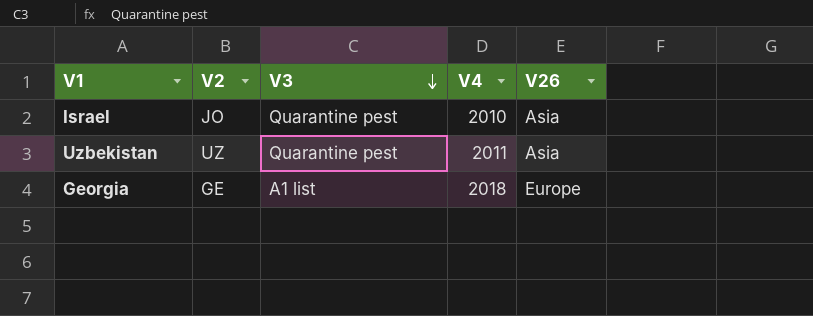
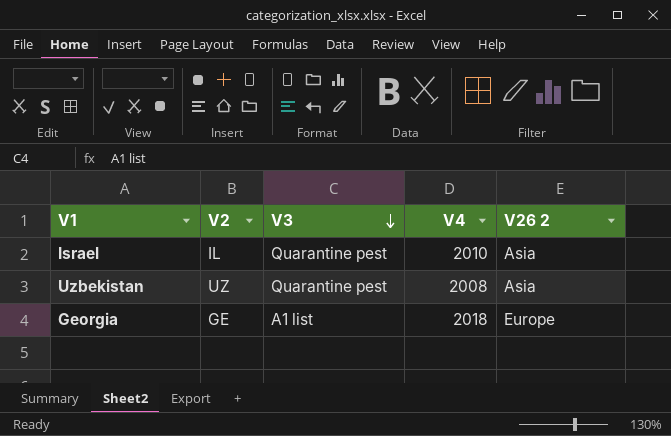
column name: V26 -> V26 2
Israel | V2: JO -> IL
Uzbekistan | V4: 2011 -> 2008

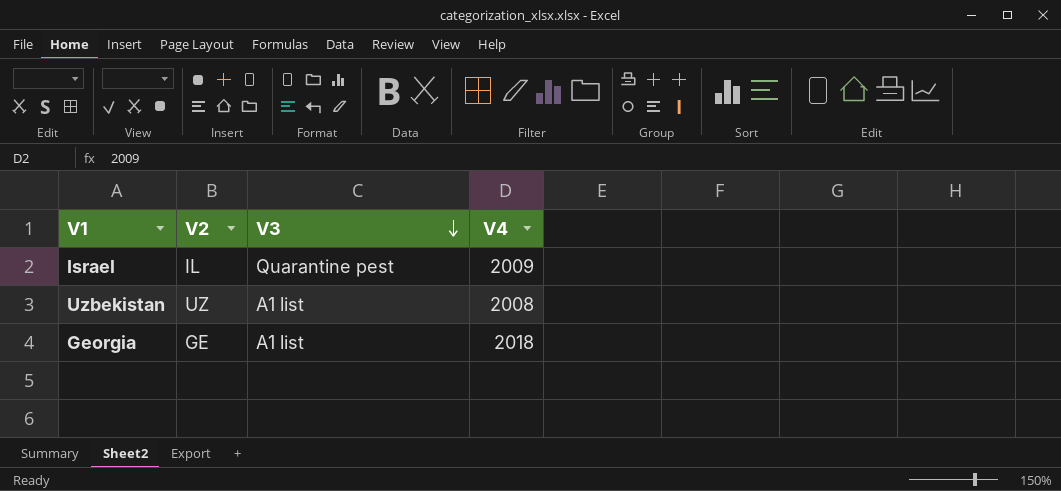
column V26 2 | position: 5 -> none
Israel | V4: 2010 -> 2009
Uzbekistan | V3: Quarantine pest -> A1 list

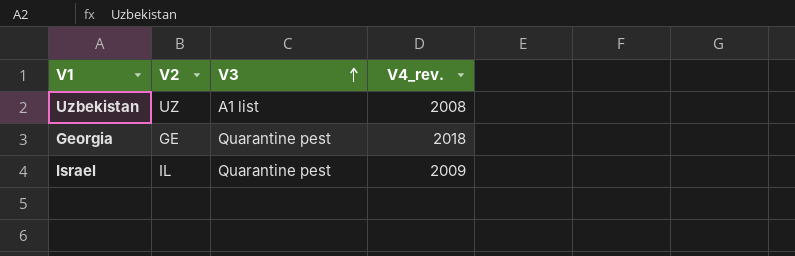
row order: V3 descending -> V3 ascending
column name: V4 -> V4_rev.
Georgia | V3: A1 list -> Quarantine pest

